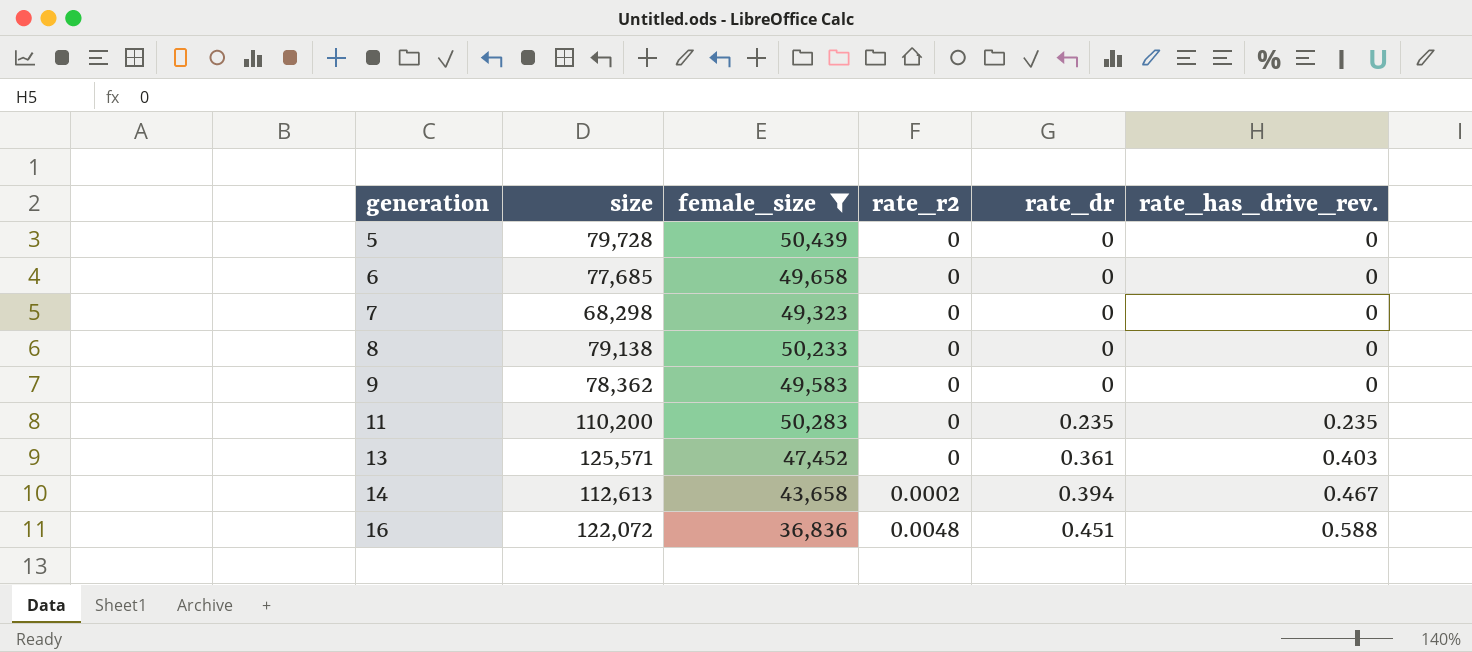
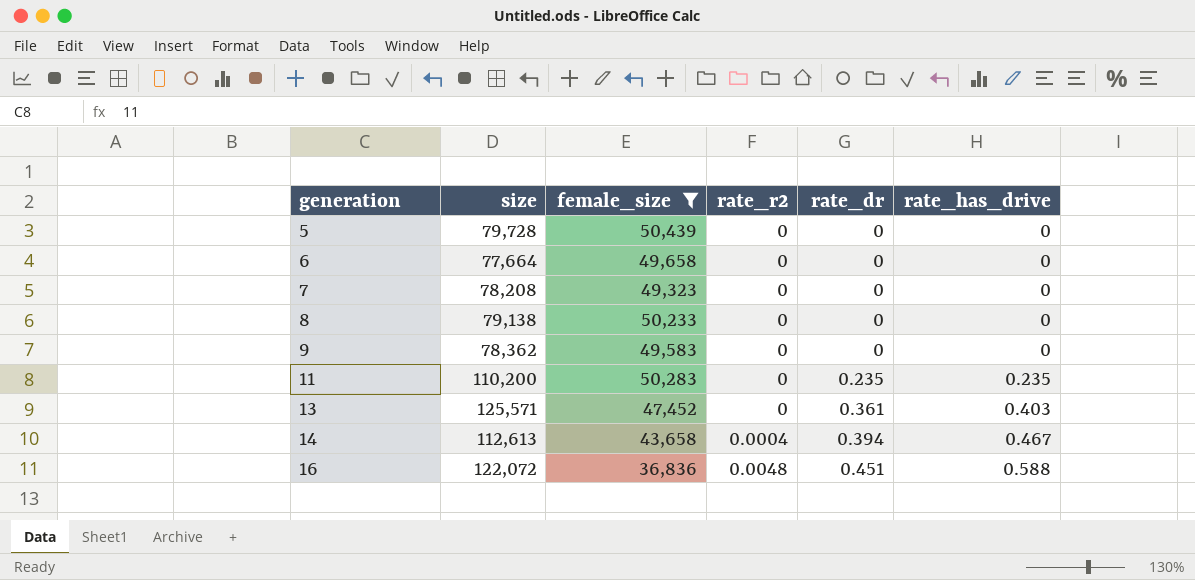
column name: rate_has_drive_rev. -> rate_has_drive
6 | size: 77,685 -> 77,664
7 | size: 68,298 -> 78,208
14 | rate_r2: 0.0002 -> 0.0004

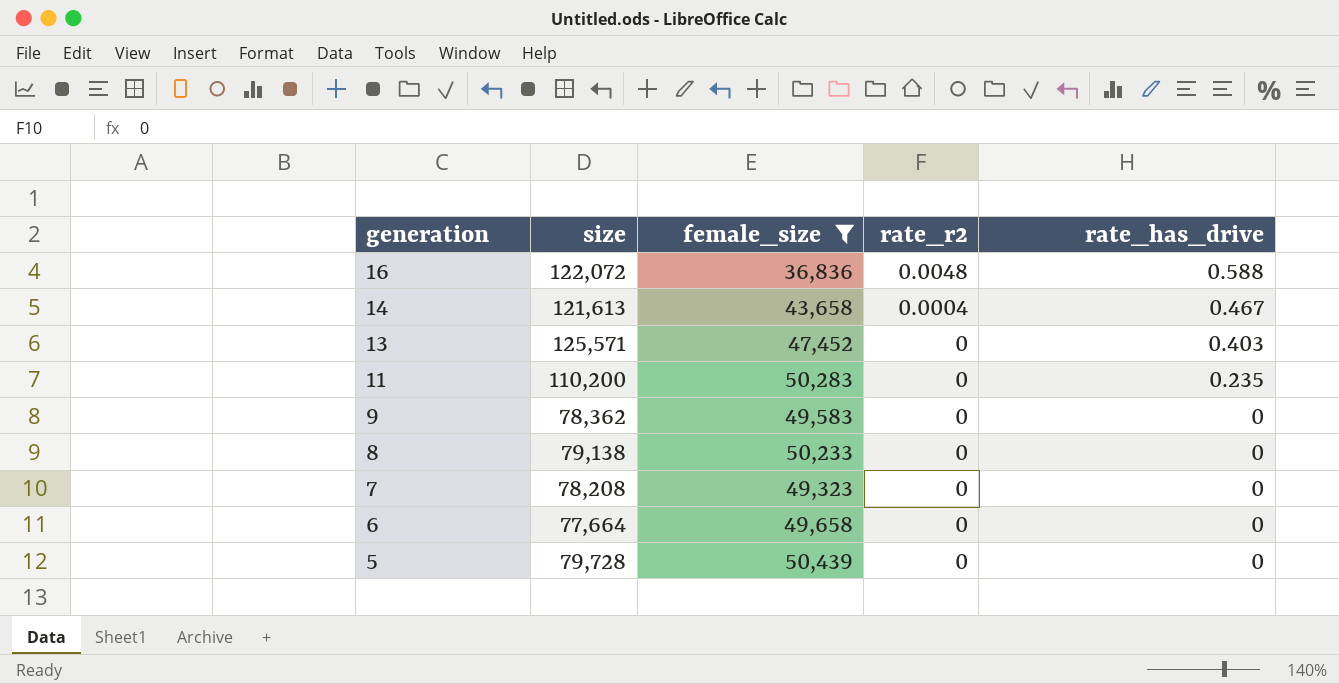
row order: generation ascending -> generation descending
column rate_dr | position: 5 -> none
14 | size: 112,613 -> 121,613

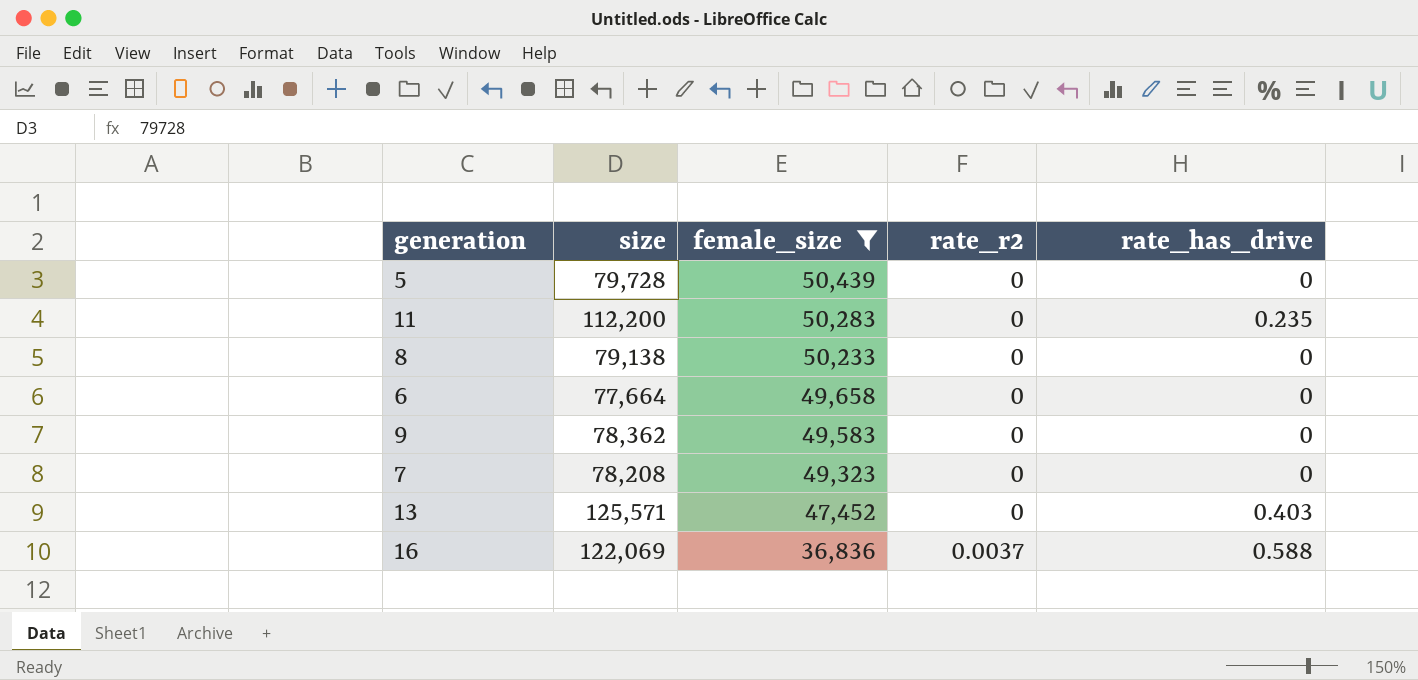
row order: generation descending -> female_size descending
row 14: 121,613 | 43,658 | 0.0004 | 0.467 -> none
11 | size: 110,200 -> 112,200
16 | size: 122,072 -> 122,069
16 | rate_r2: 0.0048 -> 0.0037

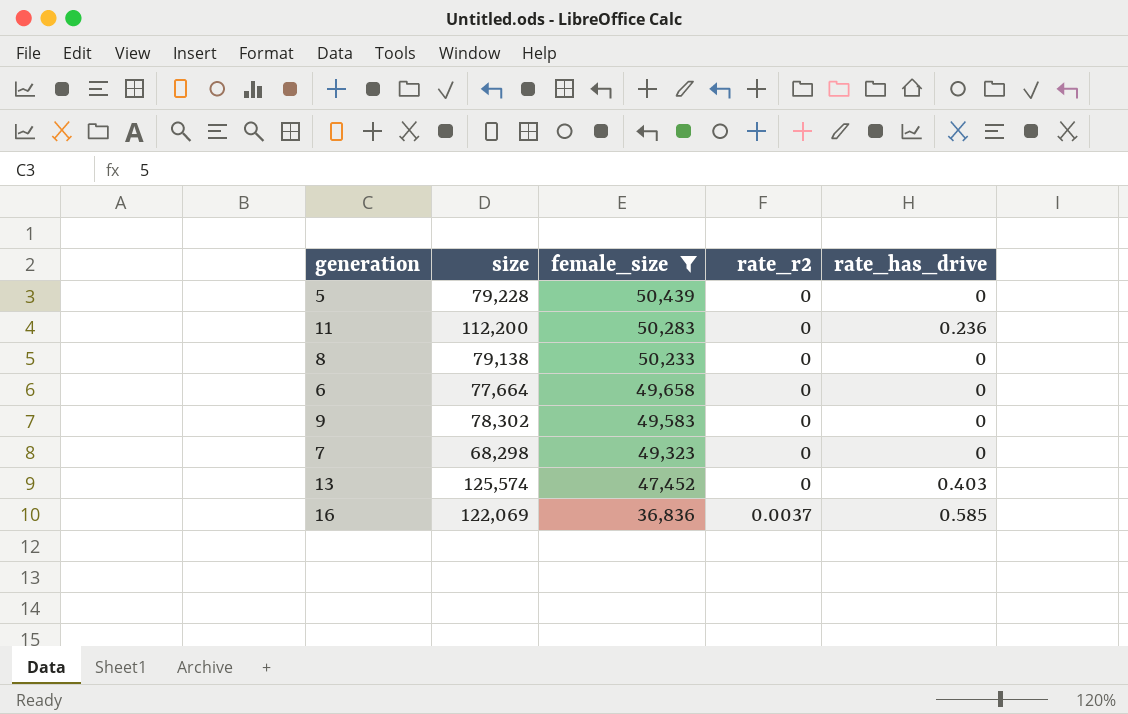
5 | size: 79,728 -> 79,228
11 | rate_has_drive: 0.235 -> 0.236
9 | size: 78,362 -> 78,302
7 | size: 78,208 -> 68,298
13 | size: 125,571 -> 125,574
16 | rate_has_drive: 0.588 -> 0.585

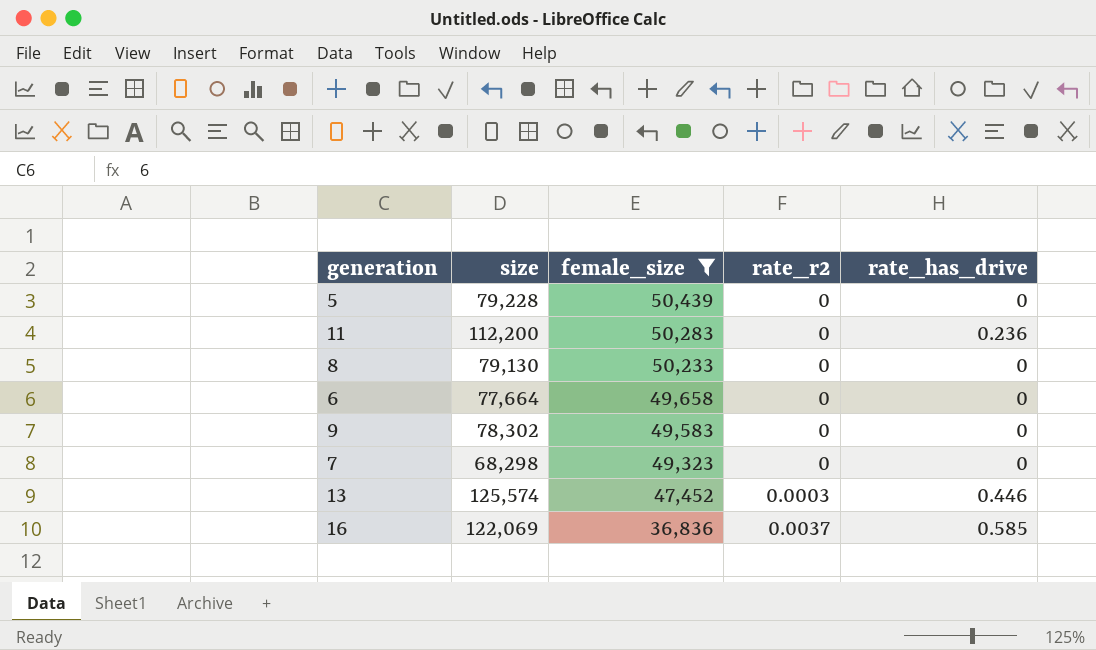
8 | size: 79,138 -> 79,130
13 | rate_r2: 0 -> 0.0003
13 | rate_has_drive: 0.403 -> 0.446

